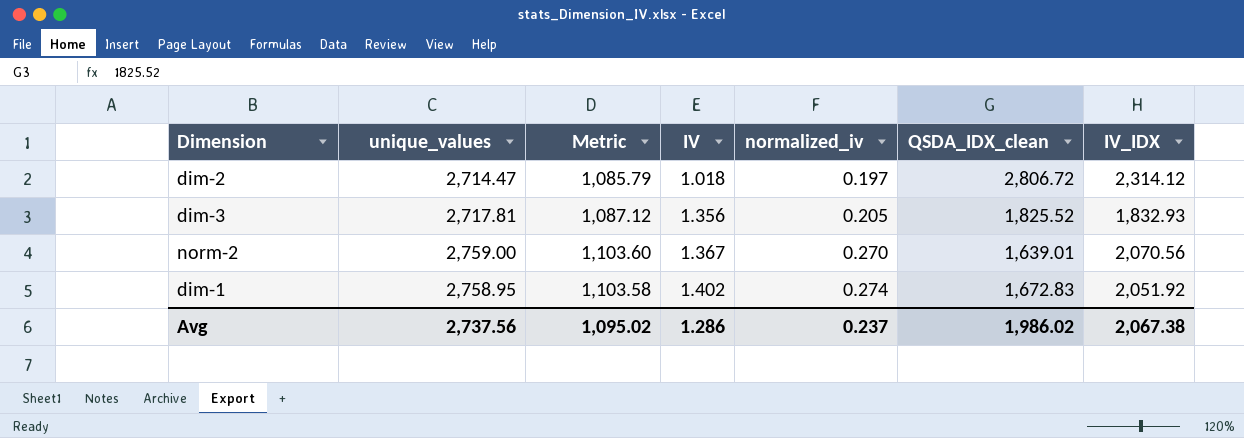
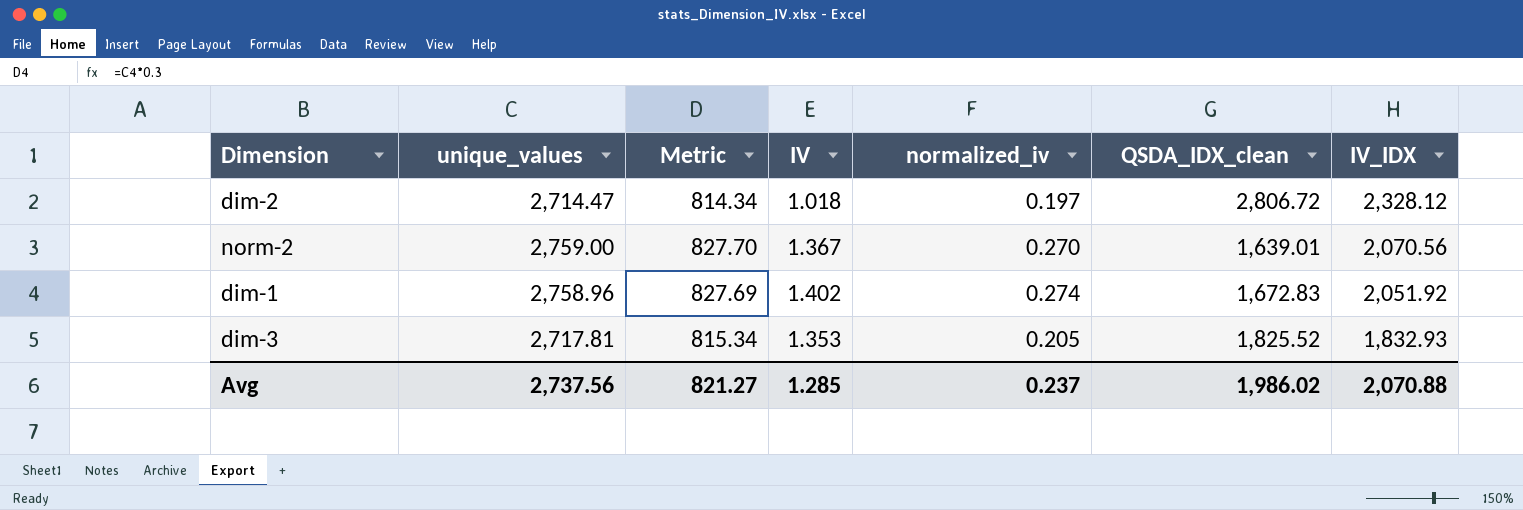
row order: IV ascending -> IV_IDX descending
column Metric | formula: [unique_values] * 0.4 -> [unique_values] * 0.3
dim-2 | IV_IDX: 2,314.12 -> 2,328.12
dim-1 | unique_values: 2,758.95 -> 2,758.96
dim-3 | IV: 1.356 -> 1.353
Avg | Metric: 1,095.02 -> 821.27
Avg | IV: 1.286 -> 1.285
Avg | IV_IDX: 2,067.38 -> 2,070.88

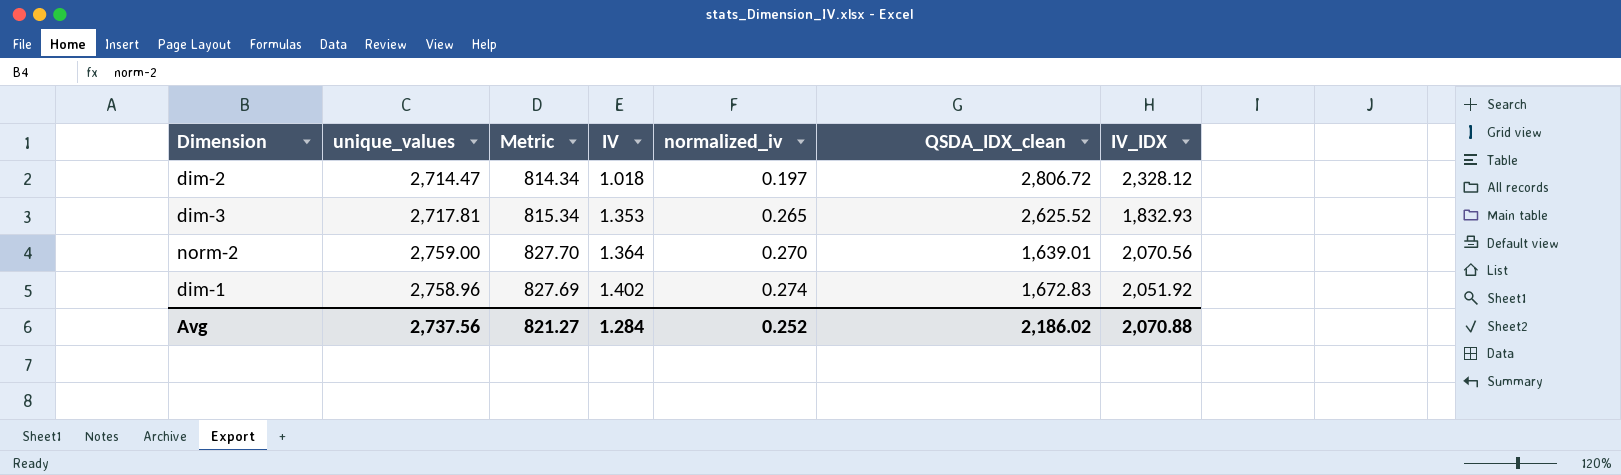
row order: IV_IDX descending -> IV ascending
dim-3 | normalized_iv: 0.205 -> 0.265
dim-3 | QSDA_IDX_clean: 1,825.52 -> 2,625.52
norm-2 | IV: 1.367 -> 1.364
Avg | IV: 1.285 -> 1.284
Avg | normalized_iv: 0.237 -> 0.252
Avg | QSDA_IDX_clean: 1,986.02 -> 2,186.02

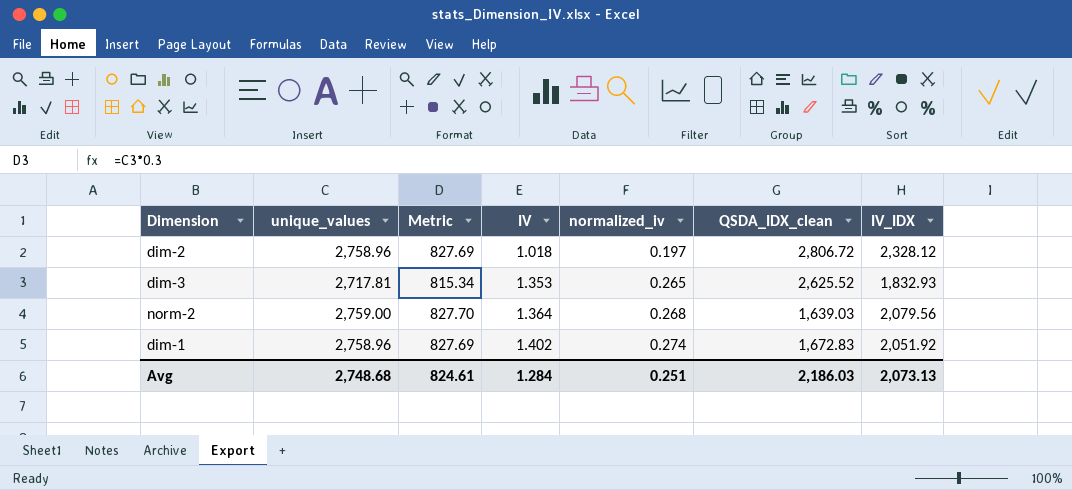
dim-2 | unique_values: 2,714.47 -> 2,758.96
dim-2 | Metric: 814.34 -> 827.69
norm-2 | normalized_iv: 0.270 -> 0.268
norm-2 | QSDA_IDX_clean: 1,639.01 -> 1,639.03
norm-2 | IV_IDX: 2,070.56 -> 2,079.56
Avg | unique_values: 2,737.56 -> 2,748.68
Avg | Metric: 821.27 -> 824.61
Avg | normalized_iv: 0.252 -> 0.251
Avg | QSDA_IDX_clean: 2,186.02 -> 2,186.03
Avg | IV_IDX: 2,070.88 -> 2,073.13

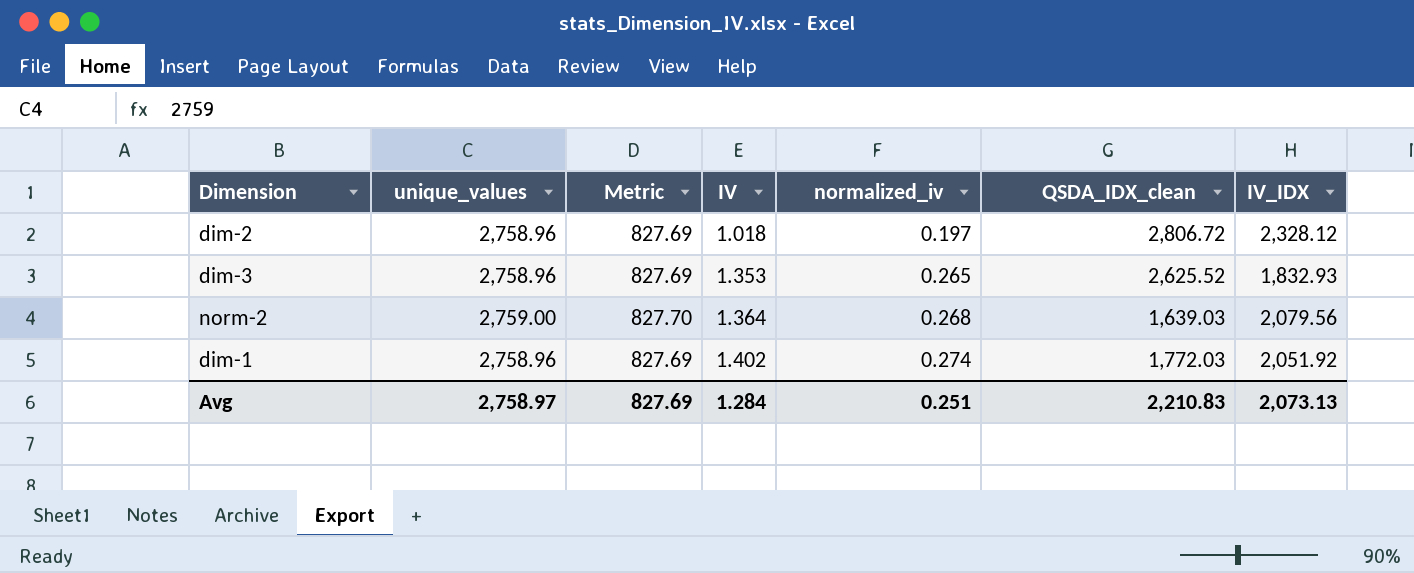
dim-3 | unique_values: 2,717.81 -> 2,758.96
dim-3 | Metric: 815.34 -> 827.69
dim-1 | QSDA_IDX_clean: 1,672.83 -> 1,772.03
Avg | unique_values: 2,748.68 -> 2,758.97
Avg | Metric: 824.61 -> 827.69
Avg | QSDA_IDX_clean: 2,186.03 -> 2,210.83

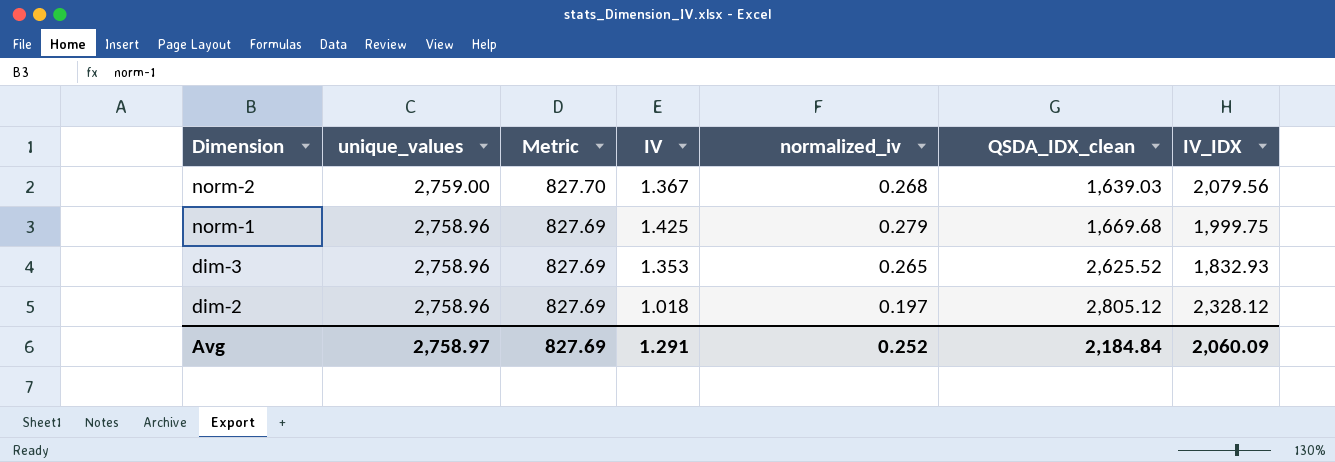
row order: IV ascending -> Dimension descending
row dim-1: 2,758.96 | 827.69 | 1.402 | 0.274 | 1,772.03 | 2,051.92 -> none
norm-2 | IV: 1.364 -> 1.367
row norm-1: none -> 2,758.96 | 827.69 | 1.425 | 0.279 | 1,669.68 | 1,999.75
dim-2 | QSDA_IDX_clean: 2,806.72 -> 2,805.12
Avg | IV: 1.284 -> 1.291
Avg | normalized_iv: 0.251 -> 0.252
Avg | QSDA_IDX_clean: 2,210.83 -> 2,184.84
Avg | IV_IDX: 2,073.13 -> 2,060.09

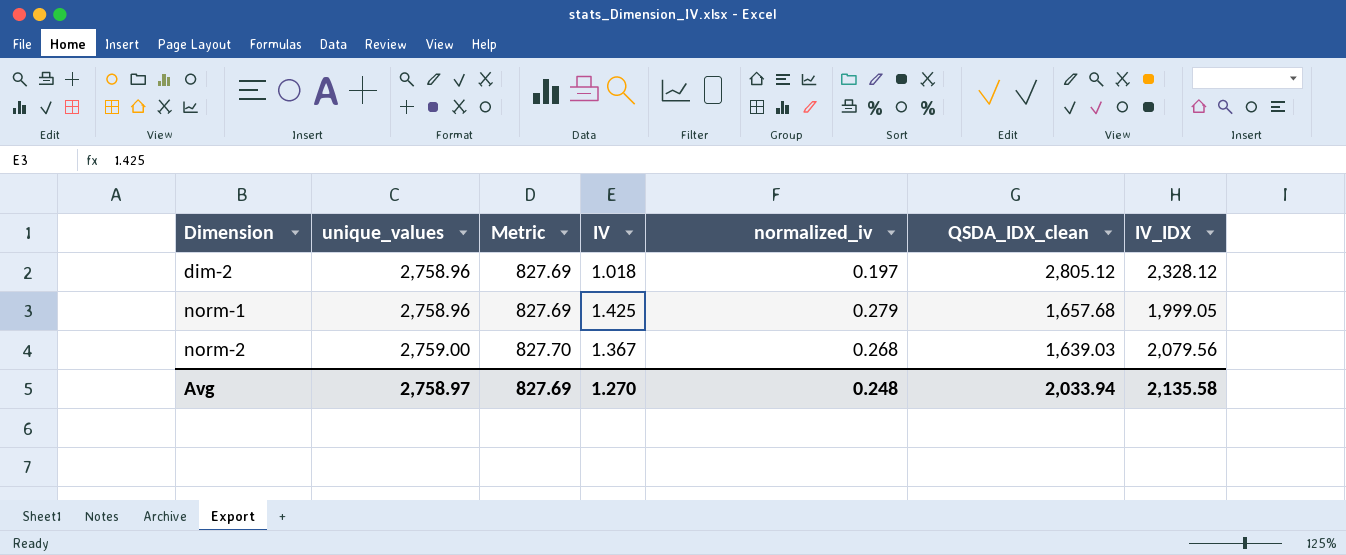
row order: Dimension descending -> Dimension ascending
row dim-3: 2,758.96 | 827.69 | 1.353 | 0.265 | 2,625.52 | 1,832.93 -> none
norm-1 | QSDA_IDX_clean: 1,669.68 -> 1,657.68
norm-1 | IV_IDX: 1,999.75 -> 1,999.05
Avg | IV: 1.291 -> 1.270
Avg | normalized_iv: 0.252 -> 0.248
Avg | QSDA_IDX_clean: 2,184.84 -> 2,033.94
Avg | IV_IDX: 2,060.09 -> 2,135.58

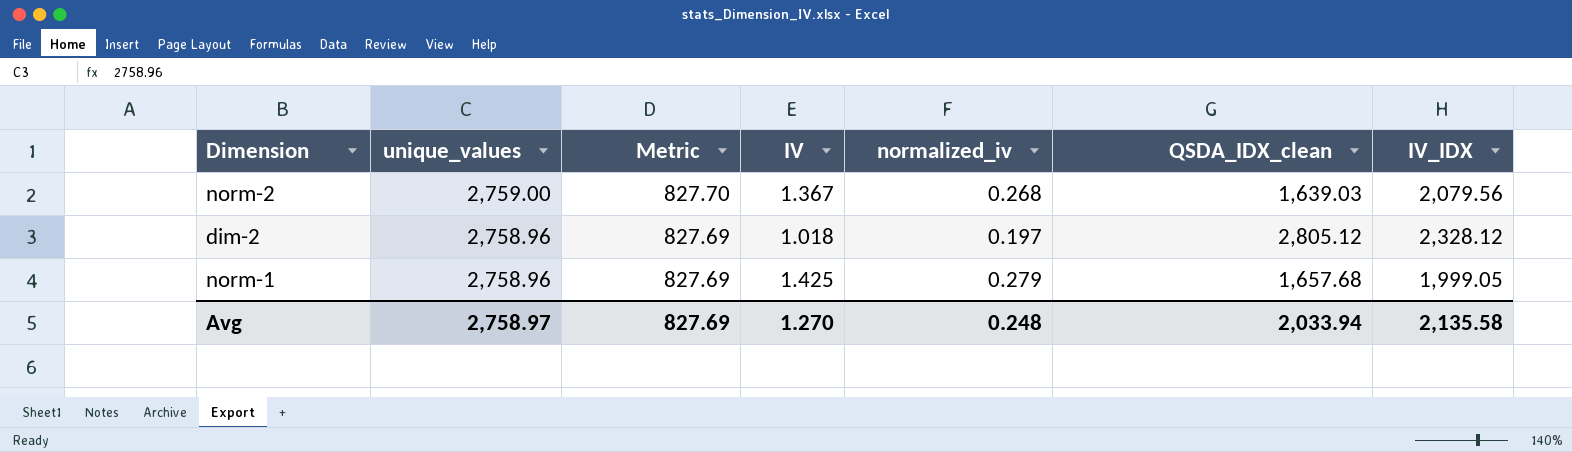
row order: Dimension ascending -> unique_values descending

